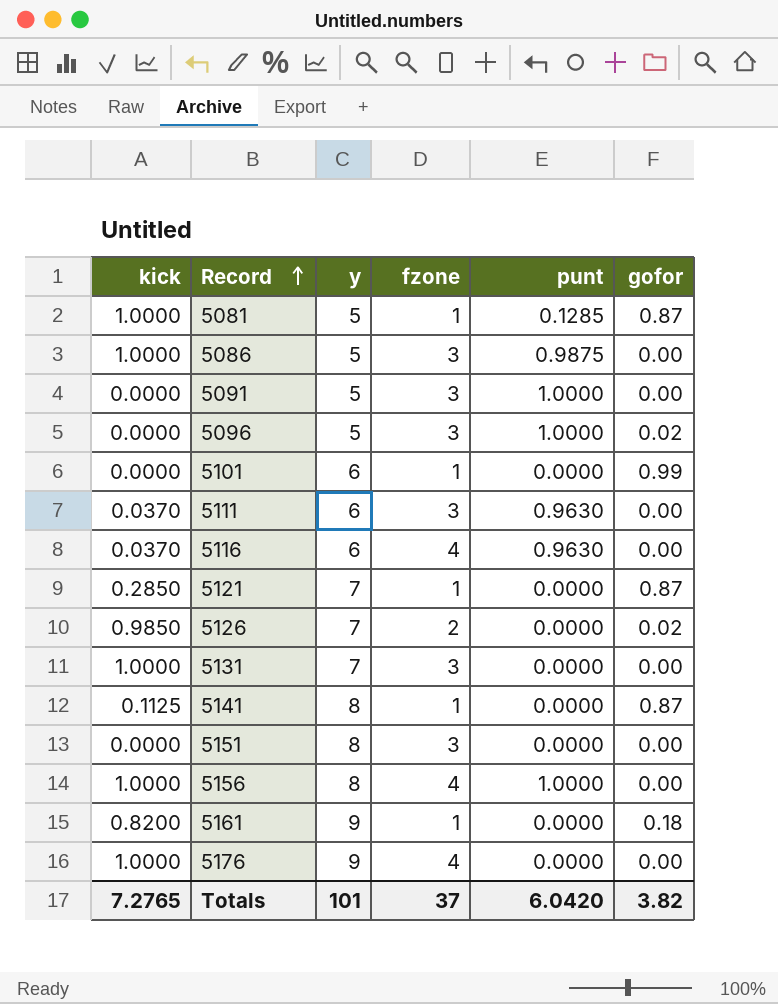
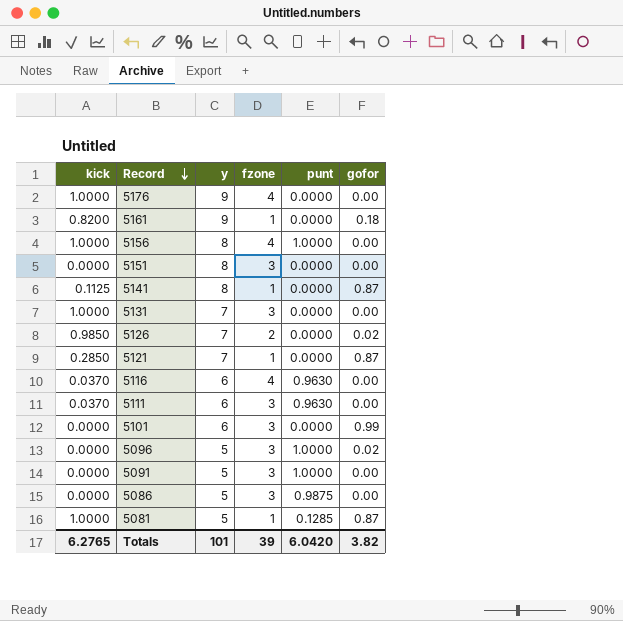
row order: Record ascending -> Record descending
5101 | fzone: 1 -> 3
5086 | kick: 1.0000 -> 0.0000
Totals | kick: 7.2765 -> 6.2765
Totals | fzone: 37 -> 39

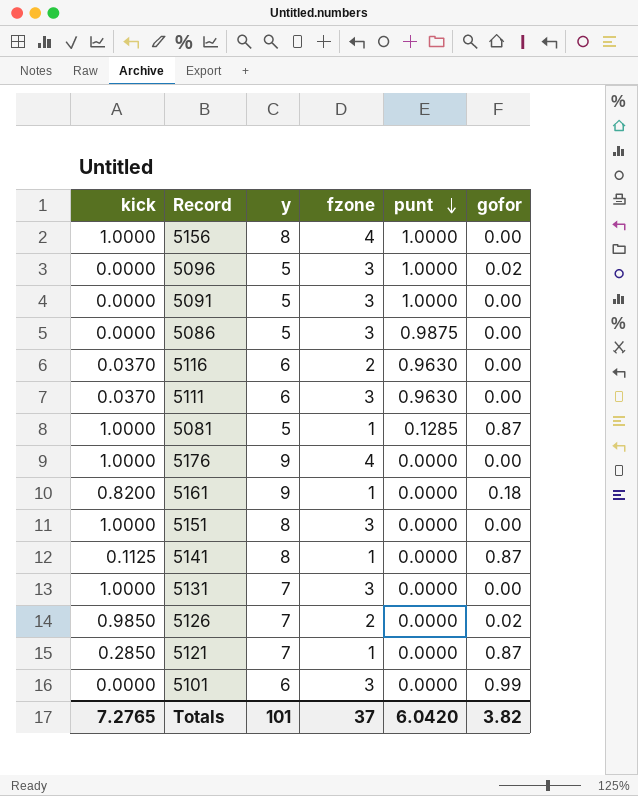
row order: Record descending -> punt descending
5116 | fzone: 4 -> 2
5151 | kick: 0.0000 -> 1.0000
Totals | kick: 6.2765 -> 7.2765
Totals | fzone: 39 -> 37

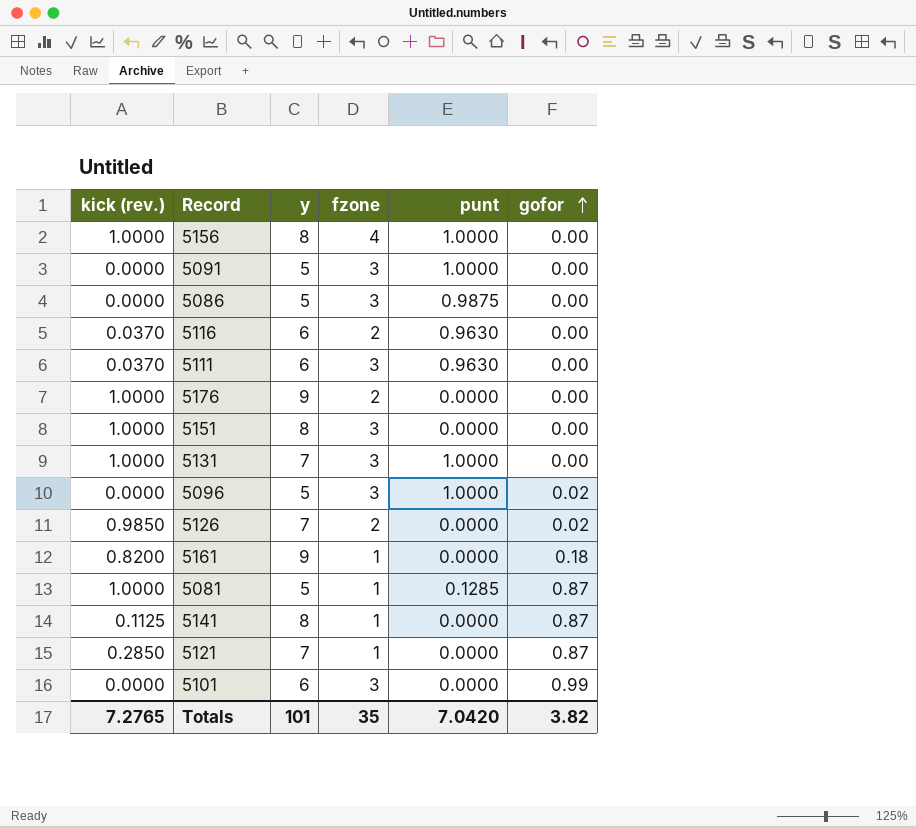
row order: punt descending -> gofor ascending
column name: kick -> kick (rev.)
5176 | fzone: 4 -> 2
5131 | punt: 0.0000 -> 1.0000
Totals | fzone: 37 -> 35
Totals | punt: 6.0420 -> 7.0420

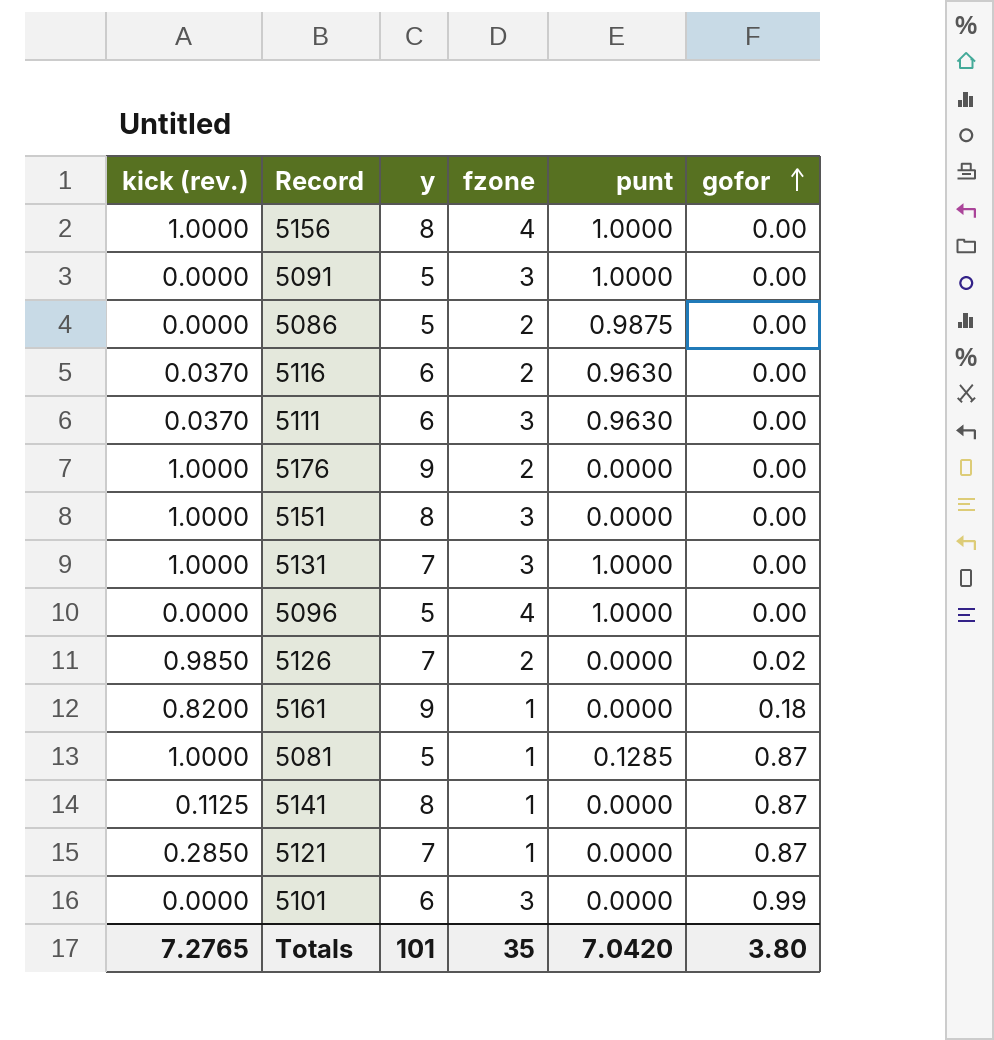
5086 | fzone: 3 -> 2
5096 | fzone: 3 -> 4
5096 | gofor: 0.02 -> 0.00
Totals | gofor: 3.82 -> 3.80

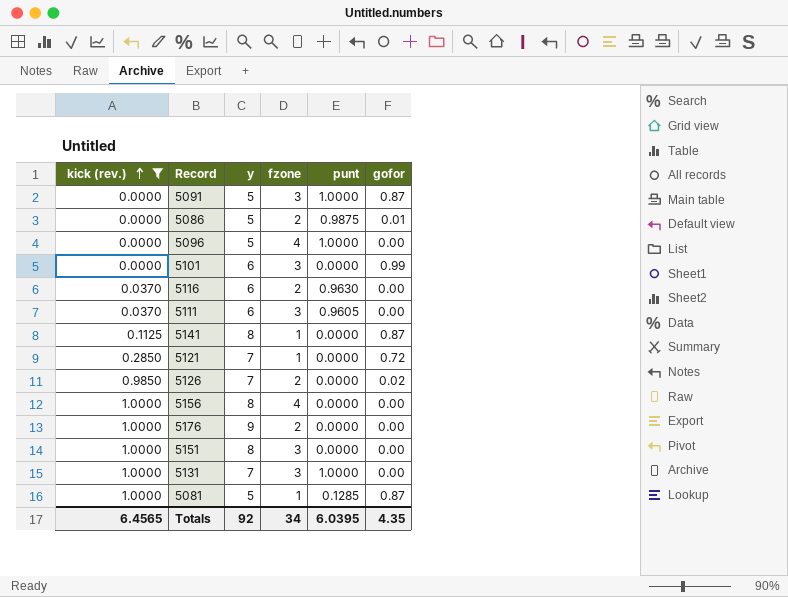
filter: none -> kick (rev.) != 0.8200
row order: gofor ascending -> kick (rev.) ascending
5091 | gofor: 0.00 -> 0.87
5086 | gofor: 0.00 -> 0.01
5111 | punt: 0.9630 -> 0.9605
5121 | gofor: 0.87 -> 0.72
5156 | punt: 1.0000 -> 0.0000
Totals | kick (rev.): 7.2765 -> 6.4565
Totals | y: 101 -> 92
Totals | fzone: 35 -> 34
Totals | punt: 7.0420 -> 6.0395
Totals | gofor: 3.80 -> 4.35

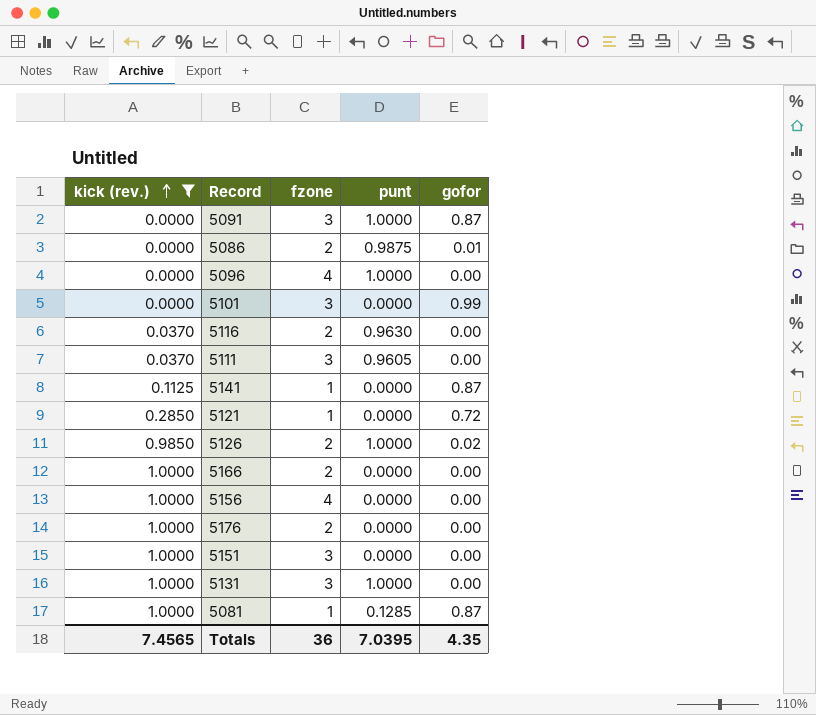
column y | position: 3 -> none
5126 | punt: 0.0000 -> 1.0000
row 5166: none -> 1.0000 | 2 | 0.0000 | 0.00
Totals | kick (rev.): 6.4565 -> 7.4565
Totals | fzone: 34 -> 36
Totals | punt: 6.0395 -> 7.0395

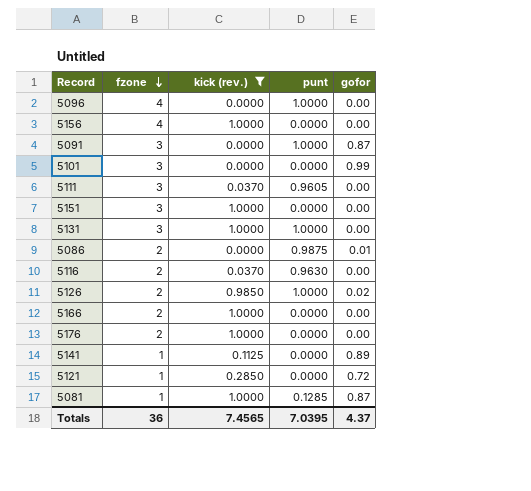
row order: kick (rev.) ascending -> fzone descending
column kick (rev.) | position: 1 -> 3
5141 | gofor: 0.87 -> 0.89
Totals | gofor: 4.35 -> 4.37

